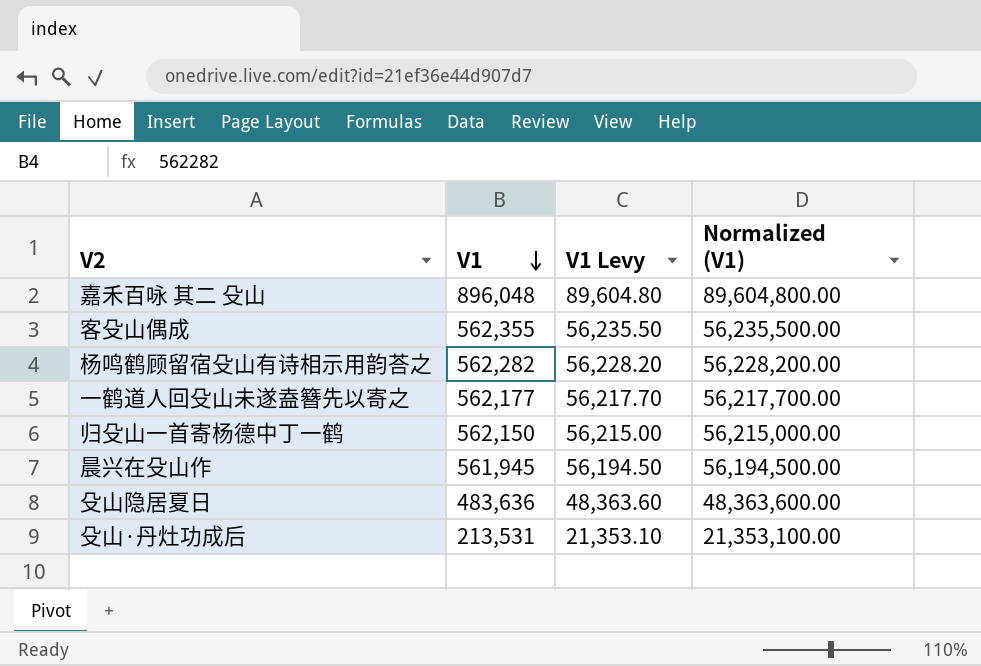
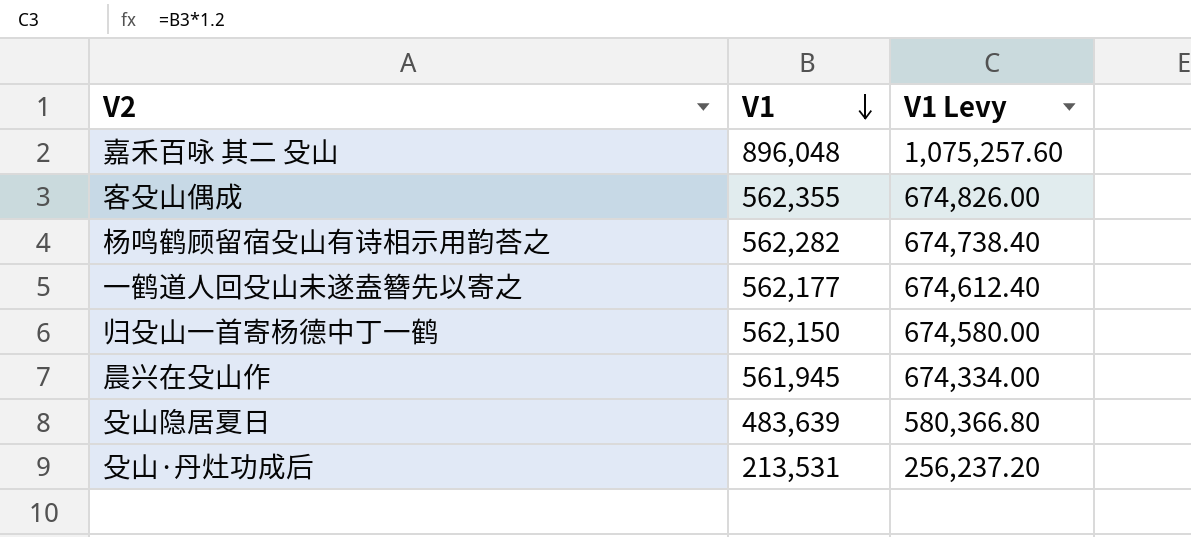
column Normalized (V1) | formula: [V1] * 100 -> none
column V1 Levy | formula: [V1] * 0.1 -> [V1] * 1.2
殳山隐居夏日 | V1: 483,636 -> 483,639

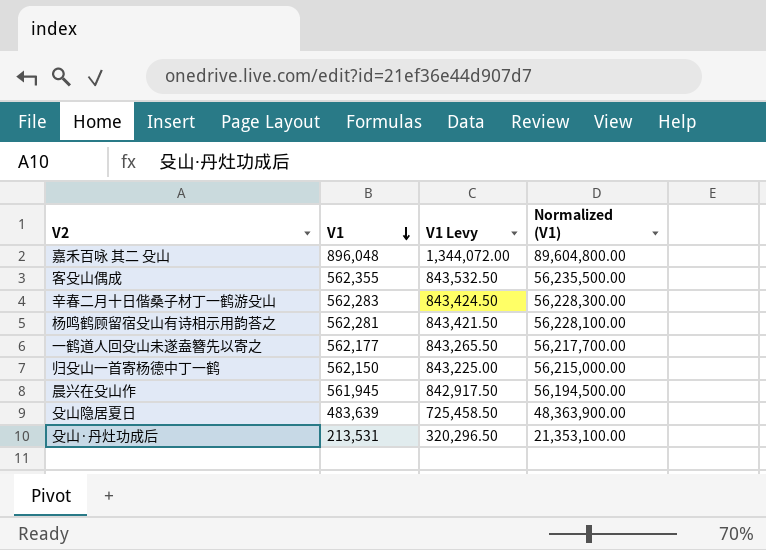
column V1 Levy | formula: [V1] * 1.2 -> [V1] * 1.5
column Normalized (V1) | formula: none -> [V1] * 100
row 辛春二月十日偕桑子材丁一鹤游殳山: none -> 562,283 | 843,424.50 | 56,228,300.00
杨鸣鹤顾留宿殳山有诗相示用韵荅之 | V1: 562,282 -> 562,281

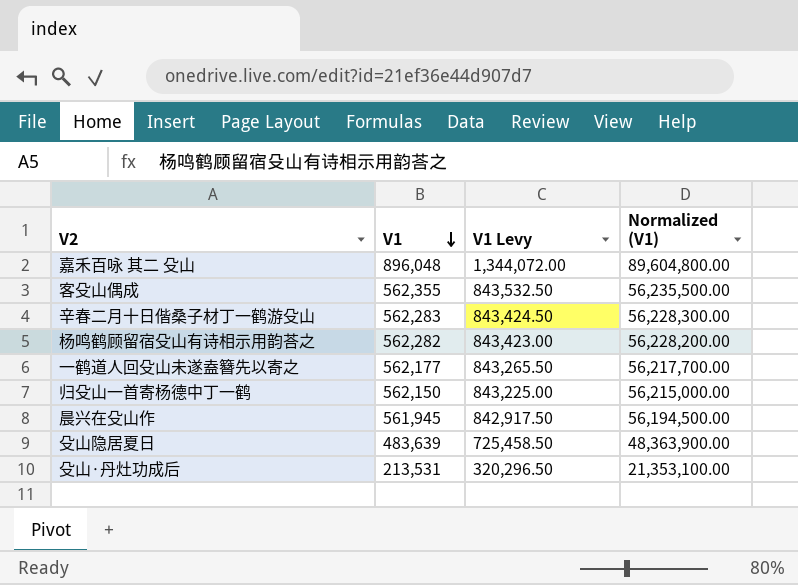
杨鸣鹤顾留宿殳山有诗相示用韵荅之 | V1: 562,281 -> 562,282
杨鸣鹤顾留宿殳山有诗相示用韵荅之 | V1 Levy: 843,421.50 -> 843,423.00
杨鸣鹤顾留宿殳山有诗相示用韵荅之 | Normalized (V1): 56,228,100.00 -> 56,228,200.00

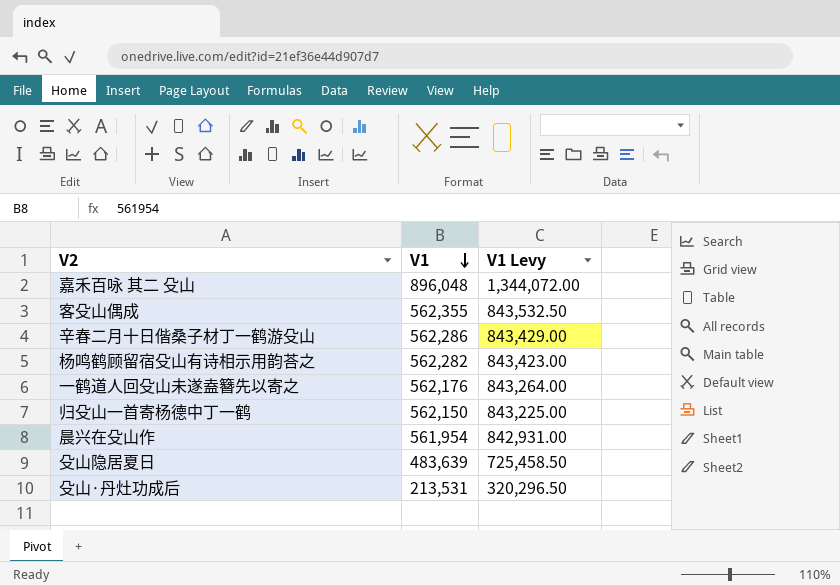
column Normalized (V1) | formula: [V1] * 100 -> none
辛春二月十日偕桑子材丁一鹤游殳山 | V1: 562,283 -> 562,286
辛春二月十日偕桑子材丁一鹤游殳山 | V1 Levy: 843,424.50 -> 843,429.00
一鹤道人回殳山未遂盍簪先以寄之 | V1: 562,177 -> 562,176
一鹤道人回殳山未遂盍簪先以寄之 | V1 Levy: 843,265.50 -> 843,264.00
晨兴在殳山作 | V1: 561,945 -> 561,954
晨兴在殳山作 | V1 Levy: 842,917.50 -> 842,931.00

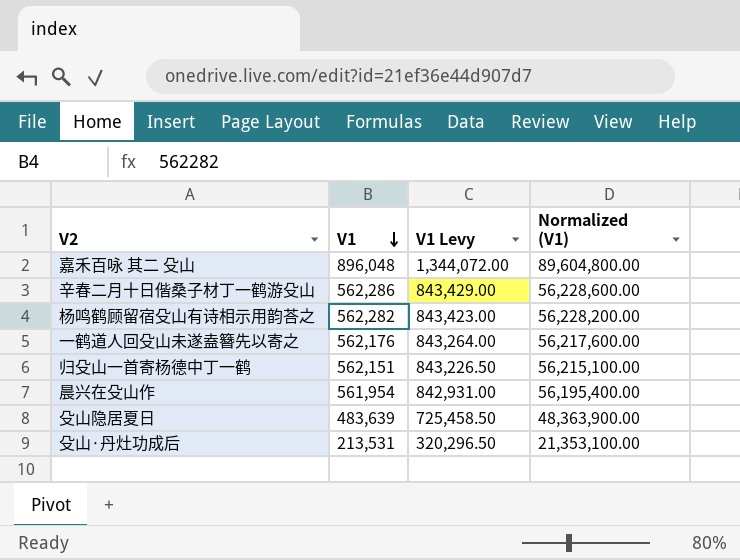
column Normalized (V1) | formula: none -> [V1] * 100
row 客殳山偶成: 562,355 | 843,532.50 -> none
归殳山一首寄杨德中丁一鹤 | V1: 562,150 -> 562,151
归殳山一首寄杨德中丁一鹤 | V1 Levy: 843,225.00 -> 843,226.50

